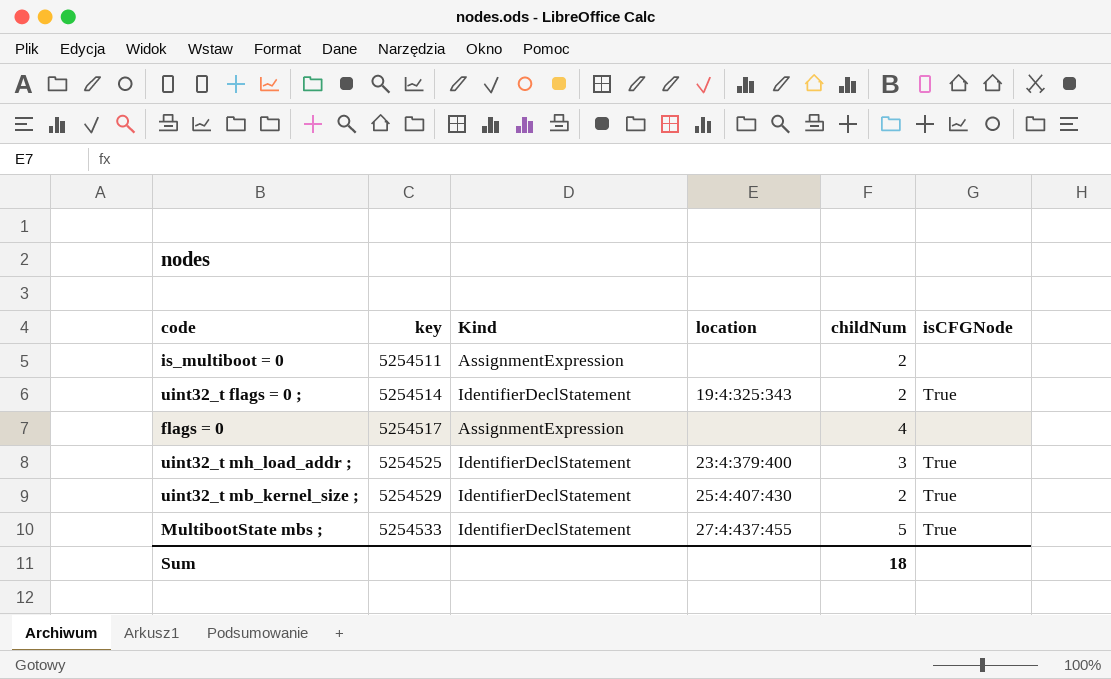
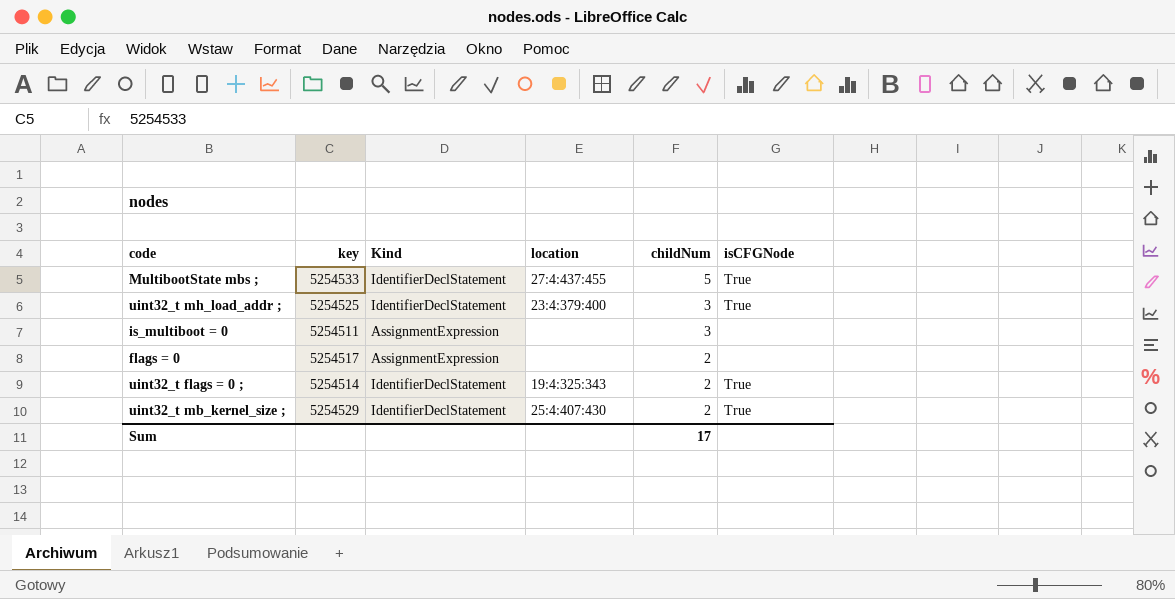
row order: key ascending -> childNum descending
is_multiboot = 0 | childNum: 2 -> 3
flags = 0 | childNum: 4 -> 2
Sum | childNum: 18 -> 17

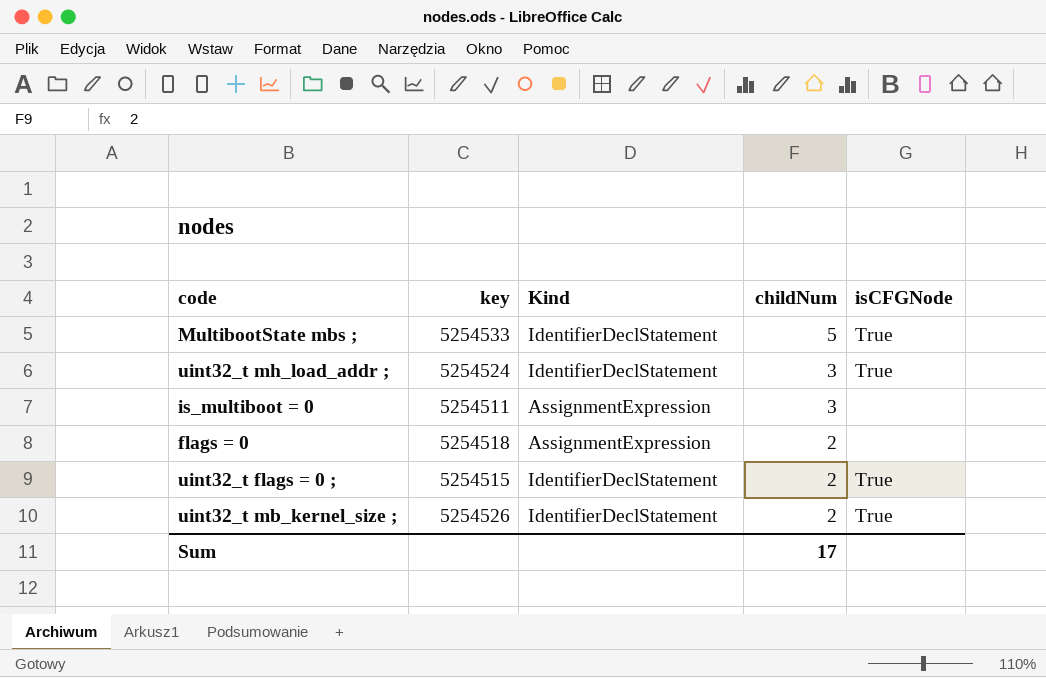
column location | position: 4 -> none
uint32_t mh_load_addr ; | key: 5254525 -> 5254524
flags = 0 | key: 5254517 -> 5254518
uint32_t flags = 0 ; | key: 5254514 -> 5254515
uint32_t mb_kernel_size ; | key: 5254529 -> 5254526

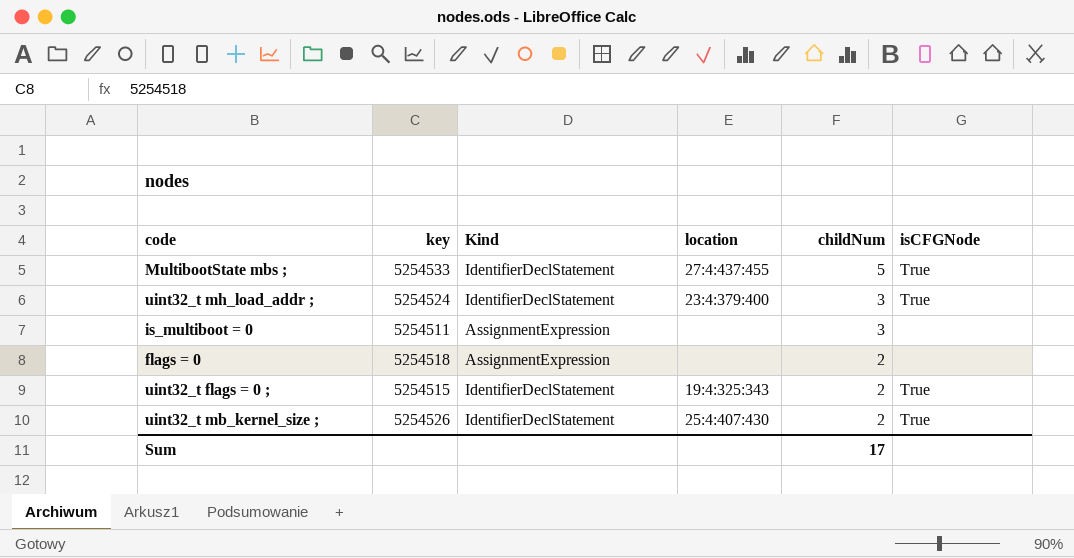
column location | position: none -> 4

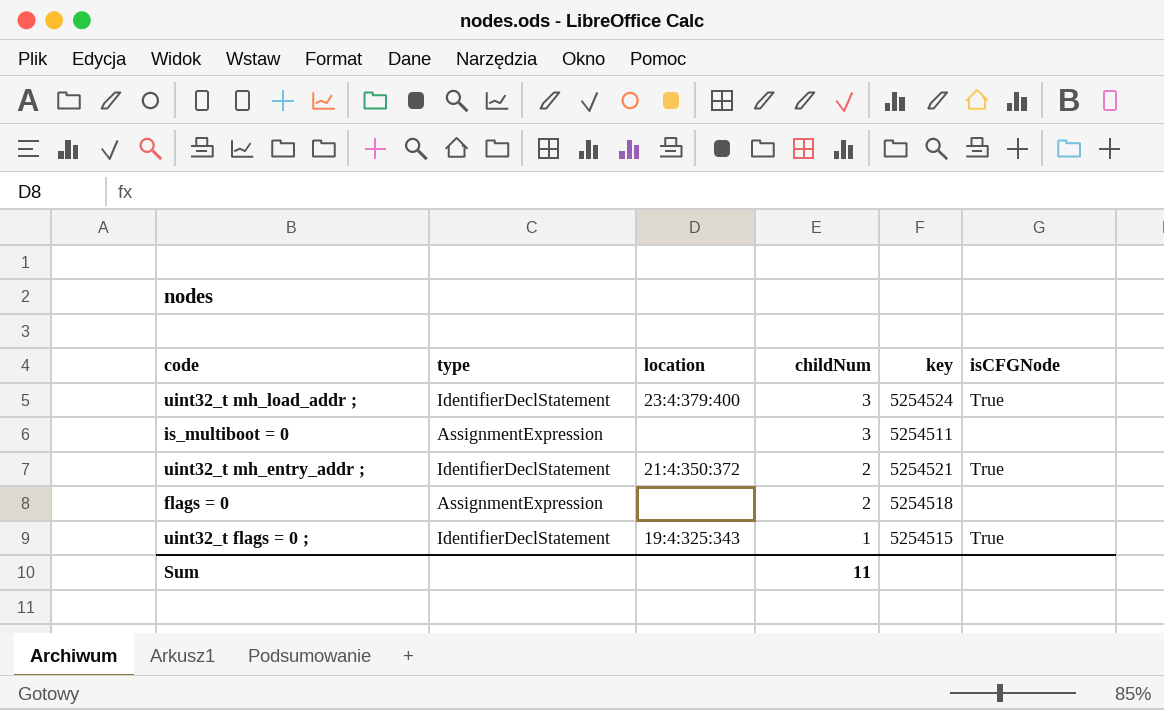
column name: Kind -> type
column key | position: 2 -> 5
row MultibootState mbs ;: 5254533 | IdentifierDeclStatement | 27:4:437:455 | 5 | True -> none
row uint32_t mb_kernel_size ;: 5254526 | IdentifierDeclStatement | 25:4:407:430 | 2 | True -> none
row uint32_t mh_entry_addr ;: none -> IdentifierDeclStatement | 21:4:350:372 | 2 | 5254521 | True
uint32_t flags = 0 ; | childNum: 2 -> 1
Sum | childNum: 17 -> 11

